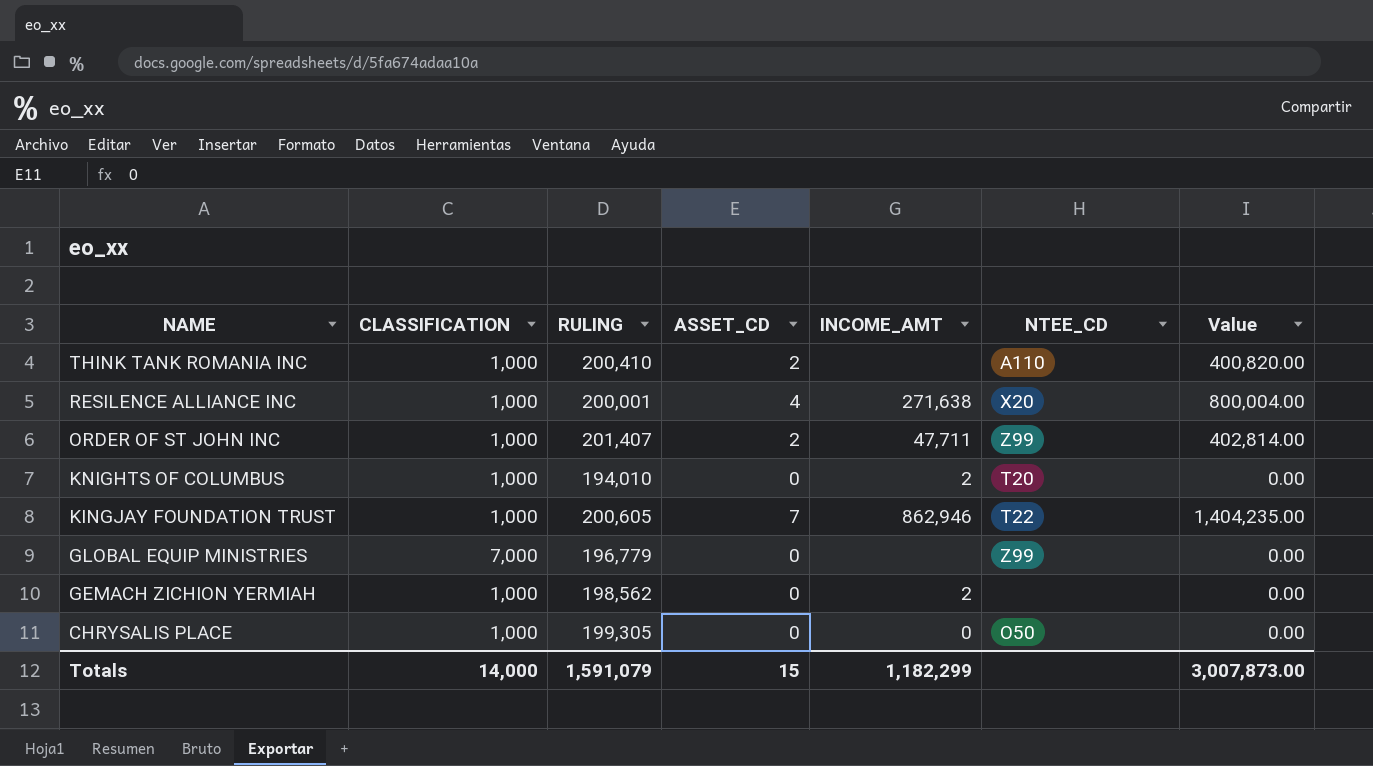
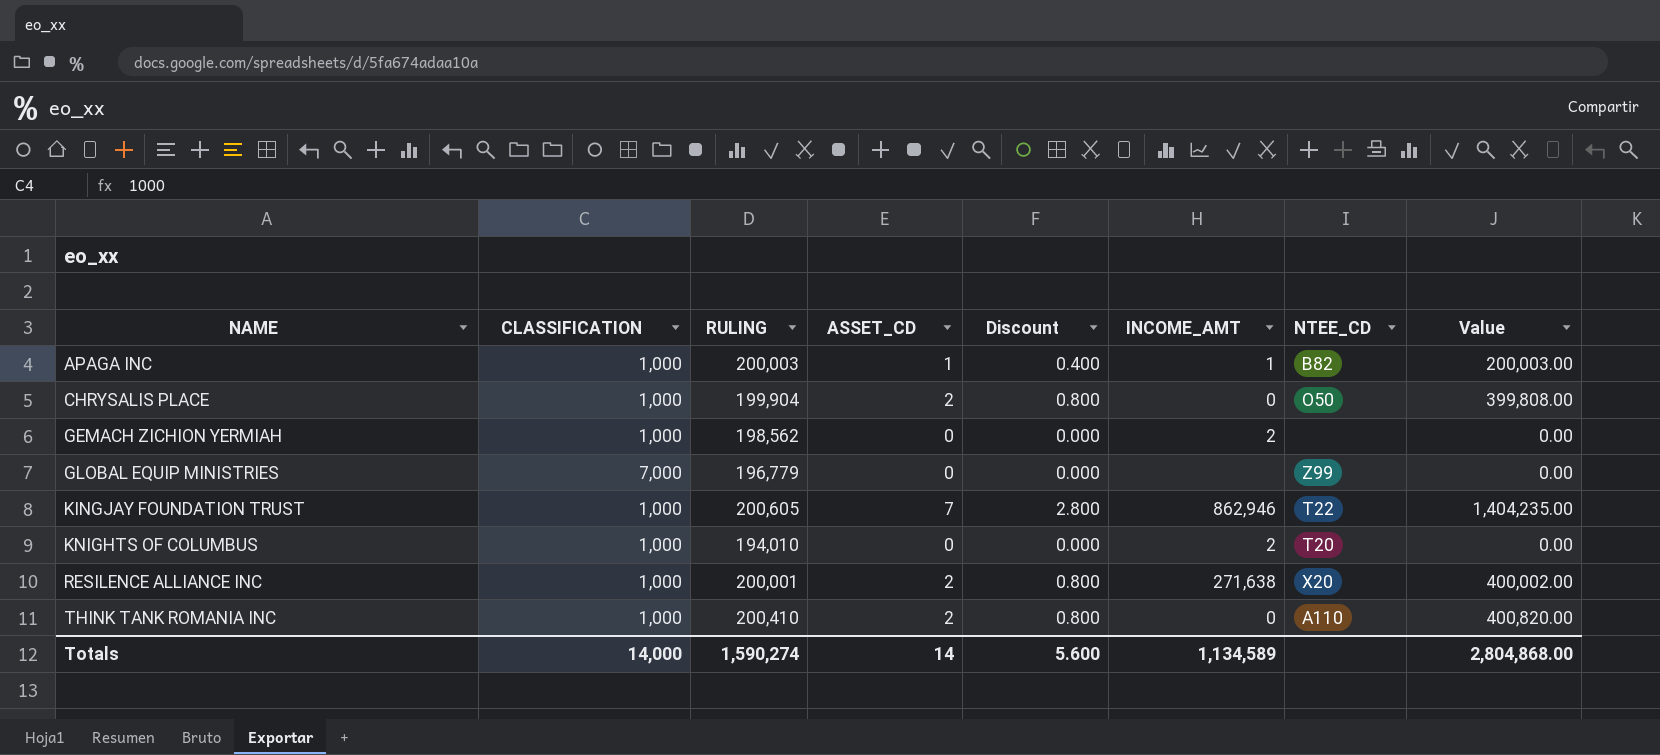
row order: NAME descending -> NAME ascending
column Discount | formula: none -> [ASSET_CD] * 0.4
row ORDER OF ST JOHN INC: 1,000 | 201,407 | 2 | 47,711 | Z99 | 402,814.00 -> none
row APAGA INC: none -> 1,000 | 200,003 | 1 | 0.400 | 1 | B82 | 200,003.00
CHRYSALIS PLACE | RULING: 199,305 -> 199,904
CHRYSALIS PLACE | ASSET_CD: 0 -> 2
CHRYSALIS PLACE | Value: 0.00 -> 399,808.00
RESILENCE ALLIANCE INC | ASSET_CD: 4 -> 2
RESILENCE ALLIANCE INC | Value: 800,004.00 -> 400,002.00
THINK TANK ROMANIA INC | INCOME_AMT: none -> 0
Totals | RULING: 1,591,079 -> 1,590,274
Totals | ASSET_CD: 15 -> 14
Totals | INCOME_AMT: 1,182,299 -> 1,134,589
Totals | Value: 3,007,873.00 -> 2,804,868.00

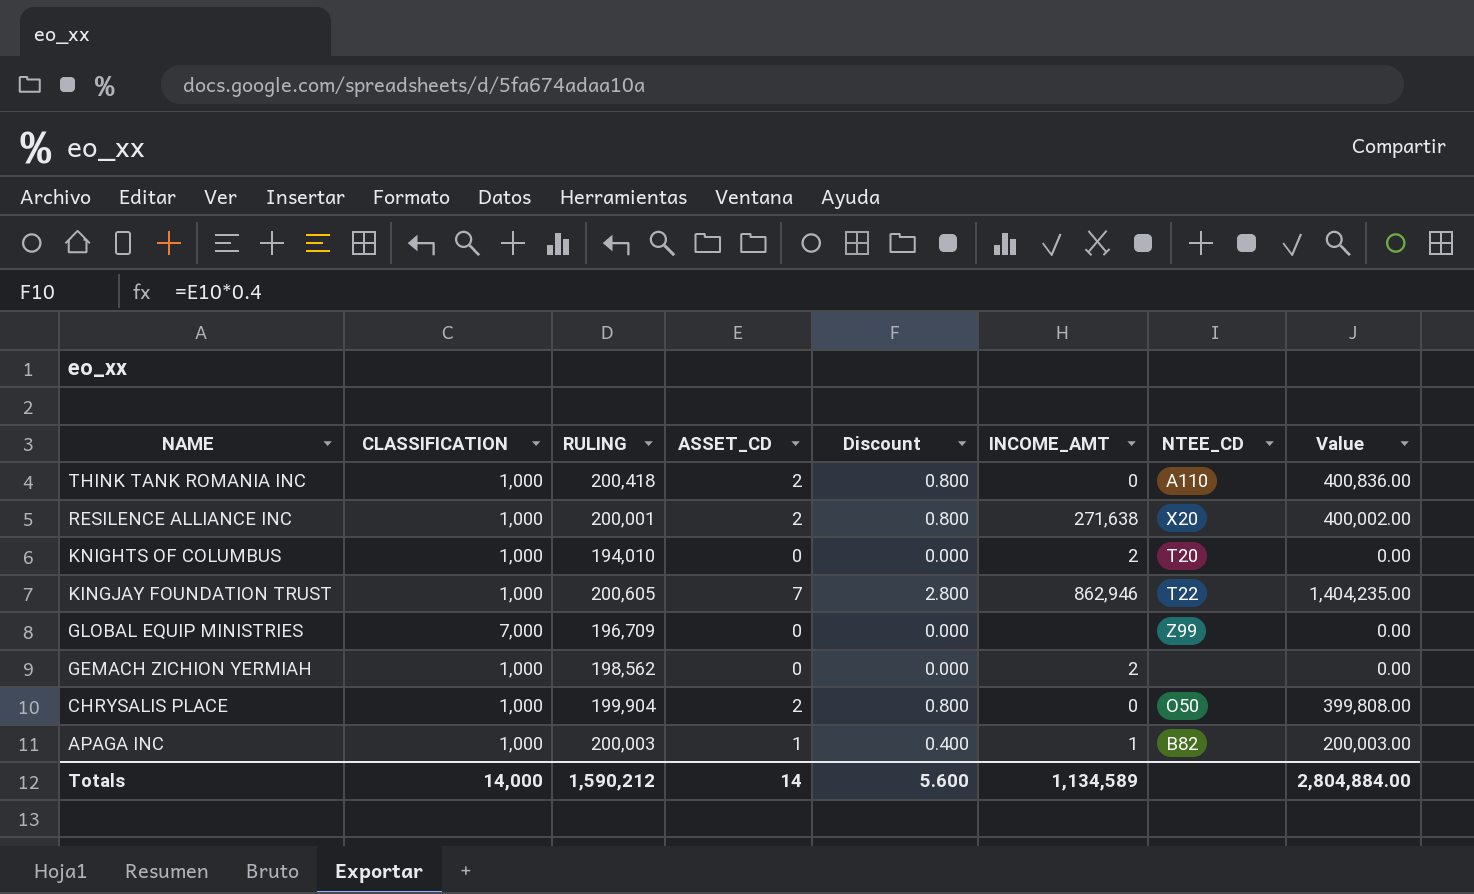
row order: NAME ascending -> NAME descending
THINK TANK ROMANIA INC | RULING: 200,410 -> 200,418
THINK TANK ROMANIA INC | Value: 400,820.00 -> 400,836.00
GLOBAL EQUIP MINISTRIES | RULING: 196,779 -> 196,709
Totals | RULING: 1,590,274 -> 1,590,212
Totals | Value: 2,804,868.00 -> 2,804,884.00

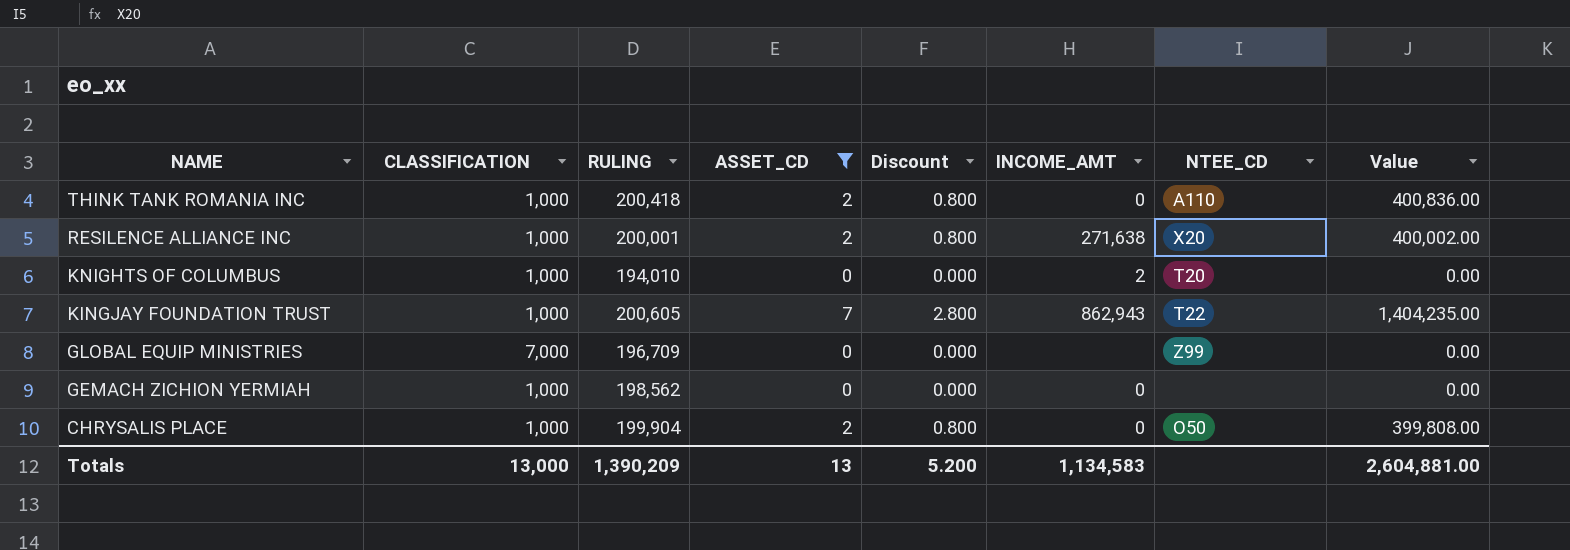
filter: none -> ASSET_CD != 1
KINGJAY FOUNDATION TRUST | INCOME_AMT: 862,946 -> 862,943
GEMACH ZICHION YERMIAH | INCOME_AMT: 2 -> 0
Totals | CLASSIFICATION: 14,000 -> 13,000
Totals | RULING: 1,590,212 -> 1,390,209
Totals | ASSET_CD: 14 -> 13
Totals | Discount: 5.600 -> 5.200
Totals | INCOME_AMT: 1,134,589 -> 1,134,583
Totals | Value: 2,804,884.00 -> 2,604,881.00

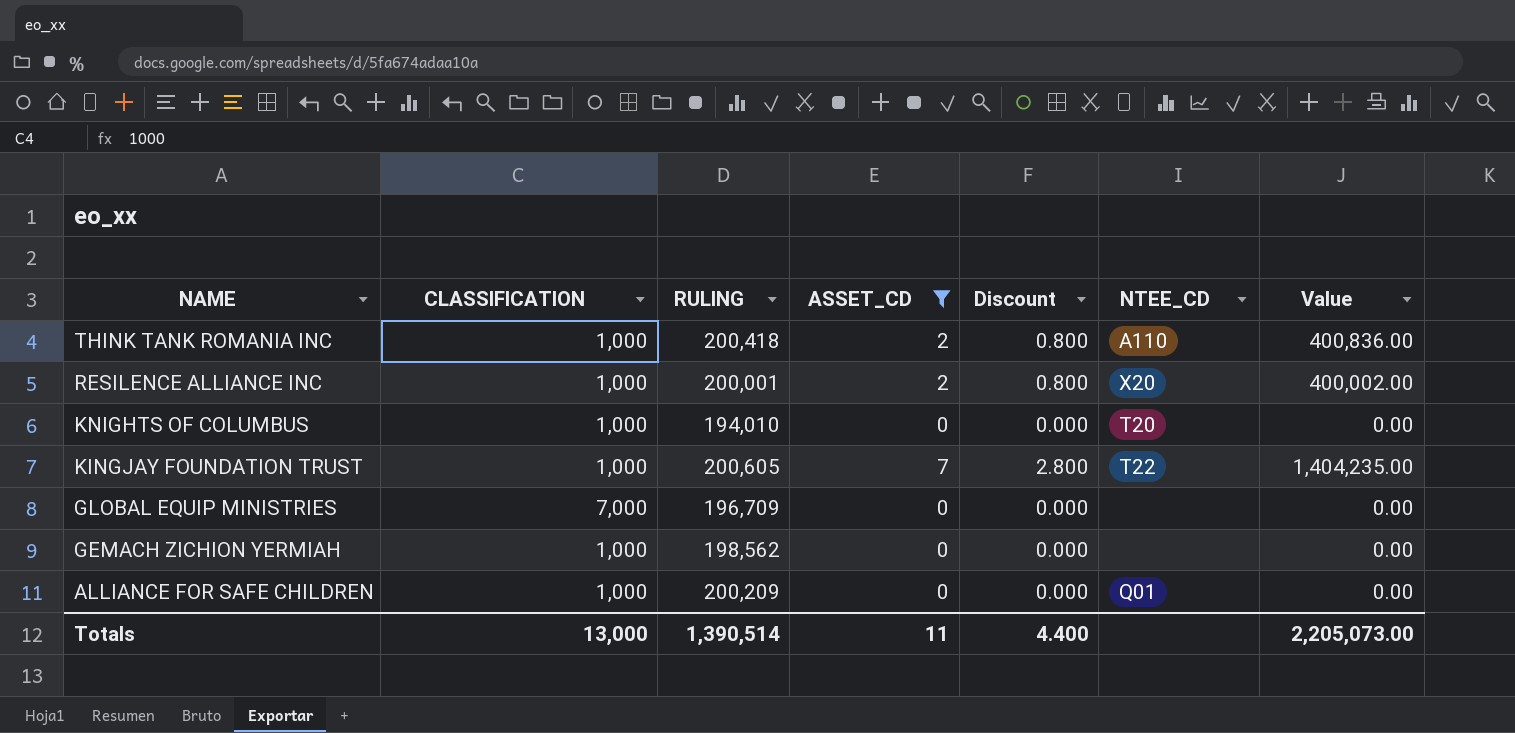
column INCOME_AMT | position: 6 -> none
row CHRYSALIS PLACE: 1,000 | 199,904 | 2 | 0.800 | 0 | O50 | 399,808.00 -> none
GLOBAL EQUIP MINISTRIES | NTEE_CD: Z99 -> none
row ALLIANCE FOR SAFE CHILDREN: none -> 1,000 | 200,209 | 0 | 0.000 | Q01 | 0.00
Totals | RULING: 1,390,209 -> 1,390,514
Totals | ASSET_CD: 13 -> 11
Totals | Discount: 5.200 -> 4.400
Totals | Value: 2,604,881.00 -> 2,205,073.00

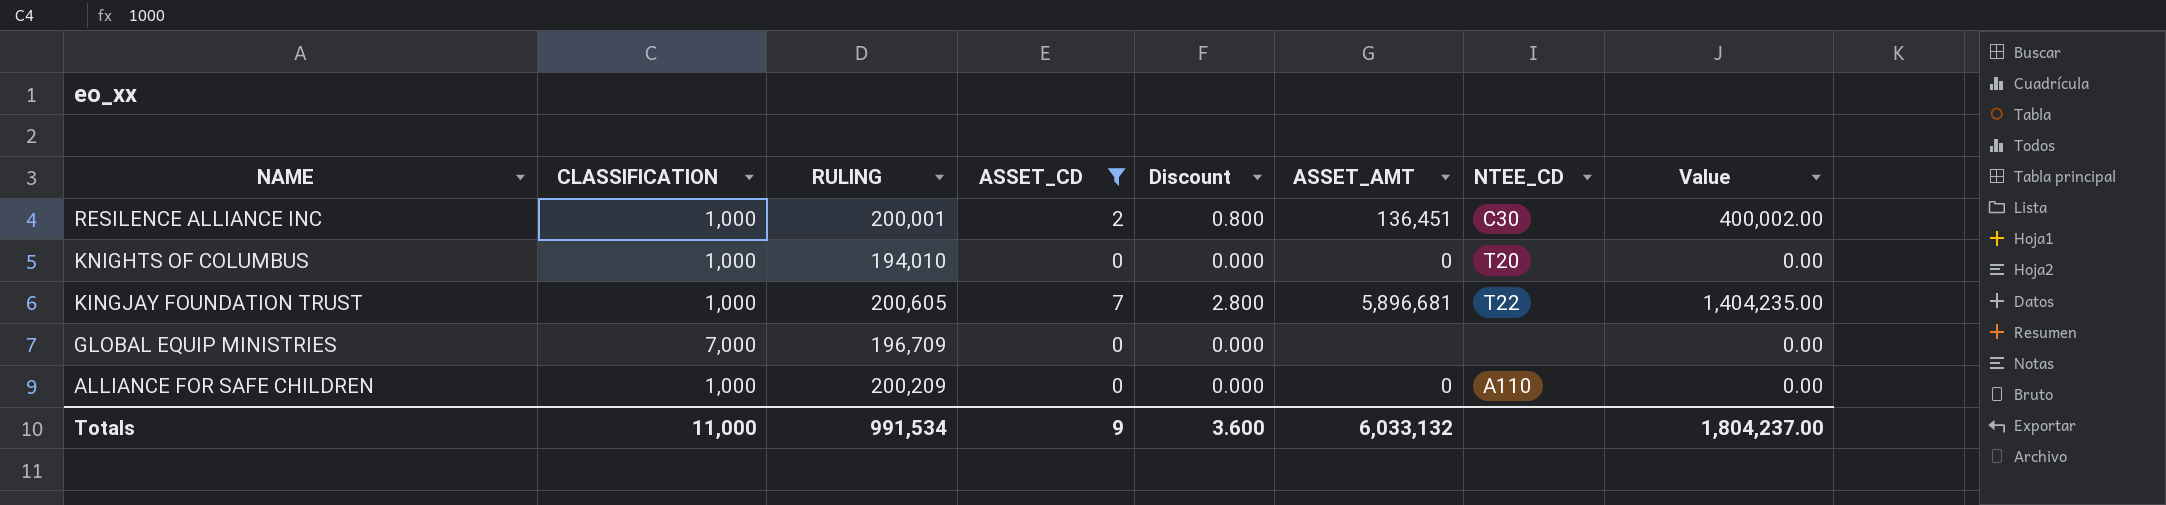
column ASSET_AMT | position: none -> 6
row THINK TANK ROMANIA INC: 1,000 | 200,418 | 2 | 0.800 | A110 | 400,836.00 -> none
row GEMACH ZICHION YERMIAH: 1,000 | 198,562 | 0 | 0.000 | none | 0.00 -> none
RESILENCE ALLIANCE INC | NTEE_CD: X20 -> C30
ALLIANCE FOR SAFE CHILDREN | NTEE_CD: Q01 -> A110
Totals | CLASSIFICATION: 13,000 -> 11,000
Totals | RULING: 1,390,514 -> 991,534
Totals | ASSET_CD: 11 -> 9
Totals | Discount: 4.400 -> 3.600
Totals | Value: 2,205,073.00 -> 1,804,237.00

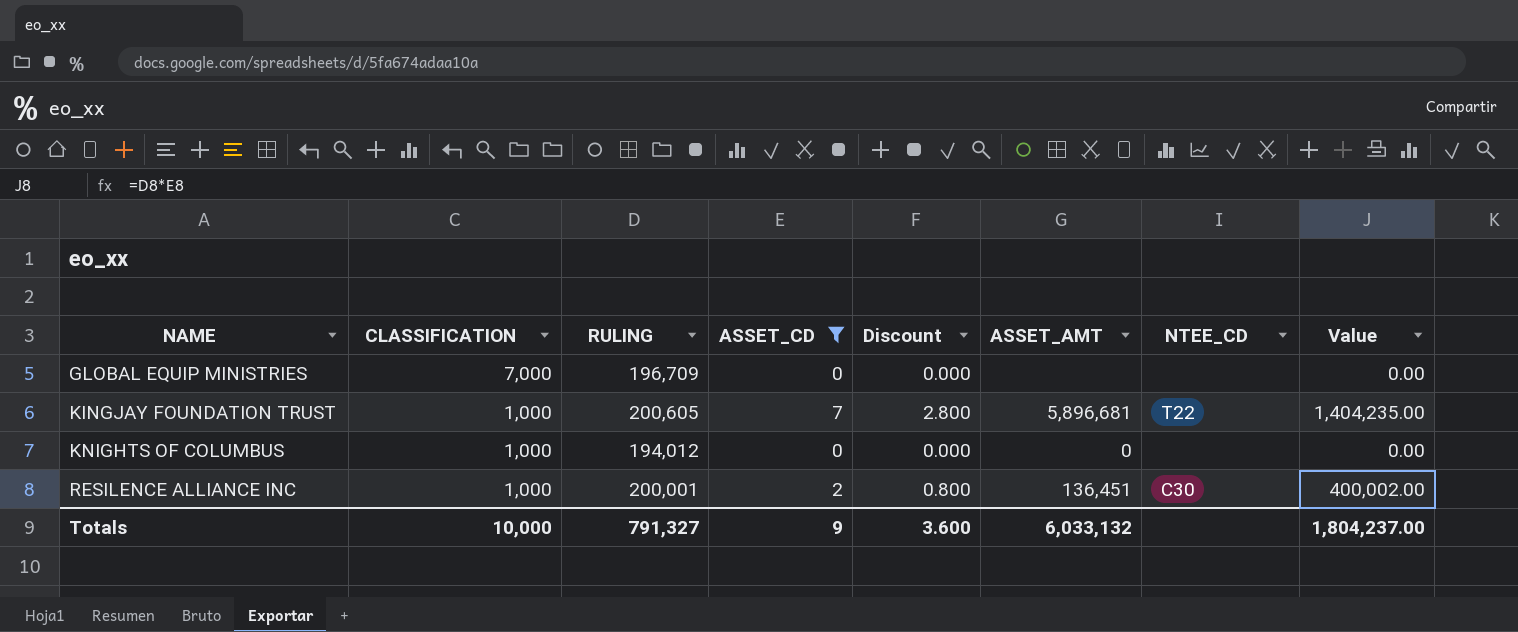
row order: NAME descending -> NAME ascending
row ALLIANCE FOR SAFE CHILDREN: 1,000 | 200,209 | 0 | 0.000 | 0 | A110 | 0.00 -> none
KNIGHTS OF COLUMBUS | RULING: 194,010 -> 194,012
KNIGHTS OF COLUMBUS | NTEE_CD: T20 -> none
Totals | CLASSIFICATION: 11,000 -> 10,000
Totals | RULING: 991,534 -> 791,327

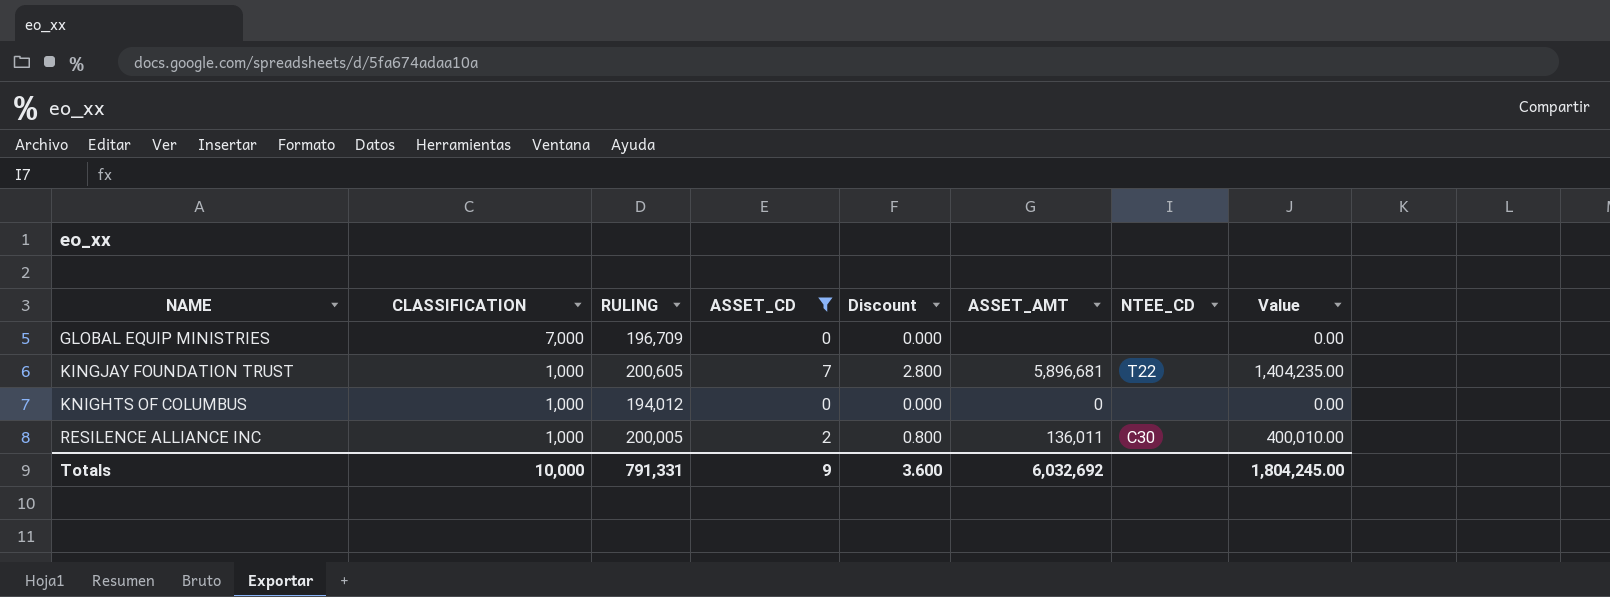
RESILENCE ALLIANCE INC | RULING: 200,001 -> 200,005
RESILENCE ALLIANCE INC | ASSET_AMT: 136,451 -> 136,011
RESILENCE ALLIANCE INC | Value: 400,002.00 -> 400,010.00
Totals | RULING: 791,327 -> 791,331
Totals | ASSET_AMT: 6,033,132 -> 6,032,692
Totals | Value: 1,804,237.00 -> 1,804,245.00

